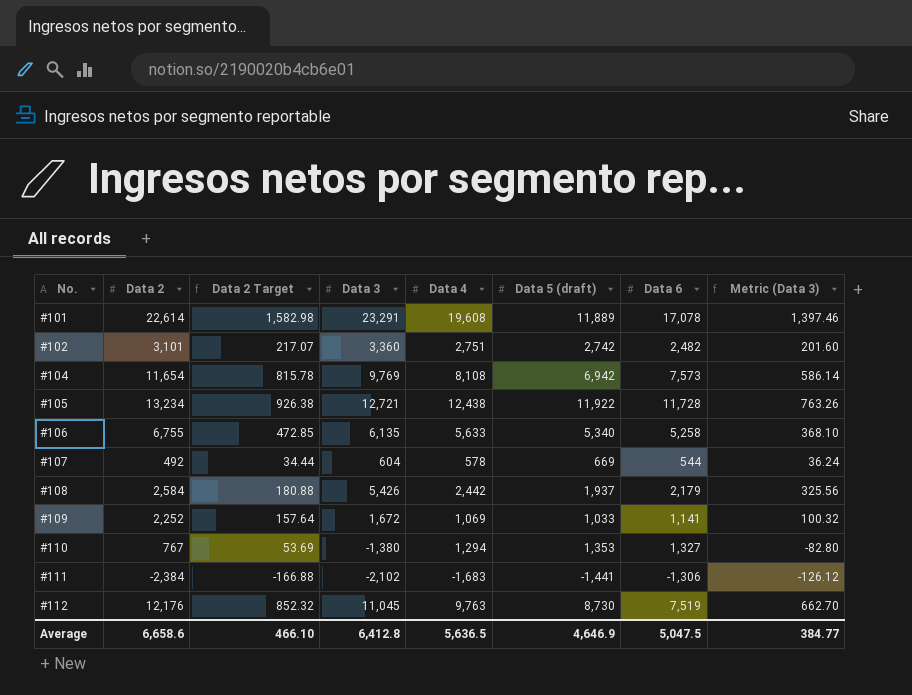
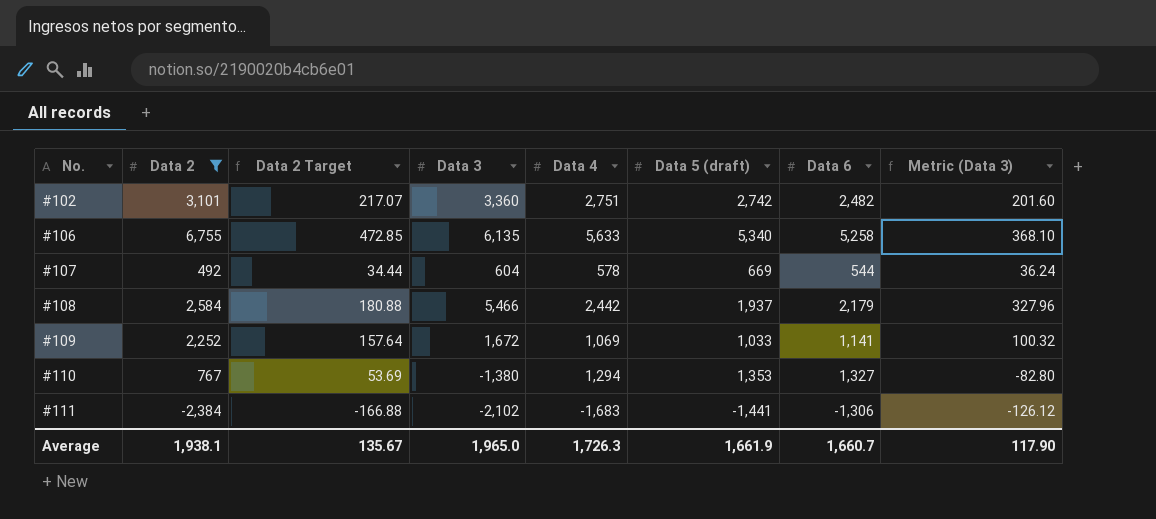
filter: none -> Data 2 <= 6,755
#108 | Data 3: 5,426 -> 5,466
#108 | Metric (Data 3): 325.56 -> 327.96
Average | Data 2: 6,658.6 -> 1,938.1
Average | Data 2 Target: 466.10 -> 135.67
Average | Data 3: 6,412.8 -> 1,965.0
Average | Data 4: 5,636.5 -> 1,726.3
Average | Data 5 (draft): 4,646.9 -> 1,661.9
Average | Data 6: 5,047.5 -> 1,660.7
Average | Metric (Data 3): 384.77 -> 117.90

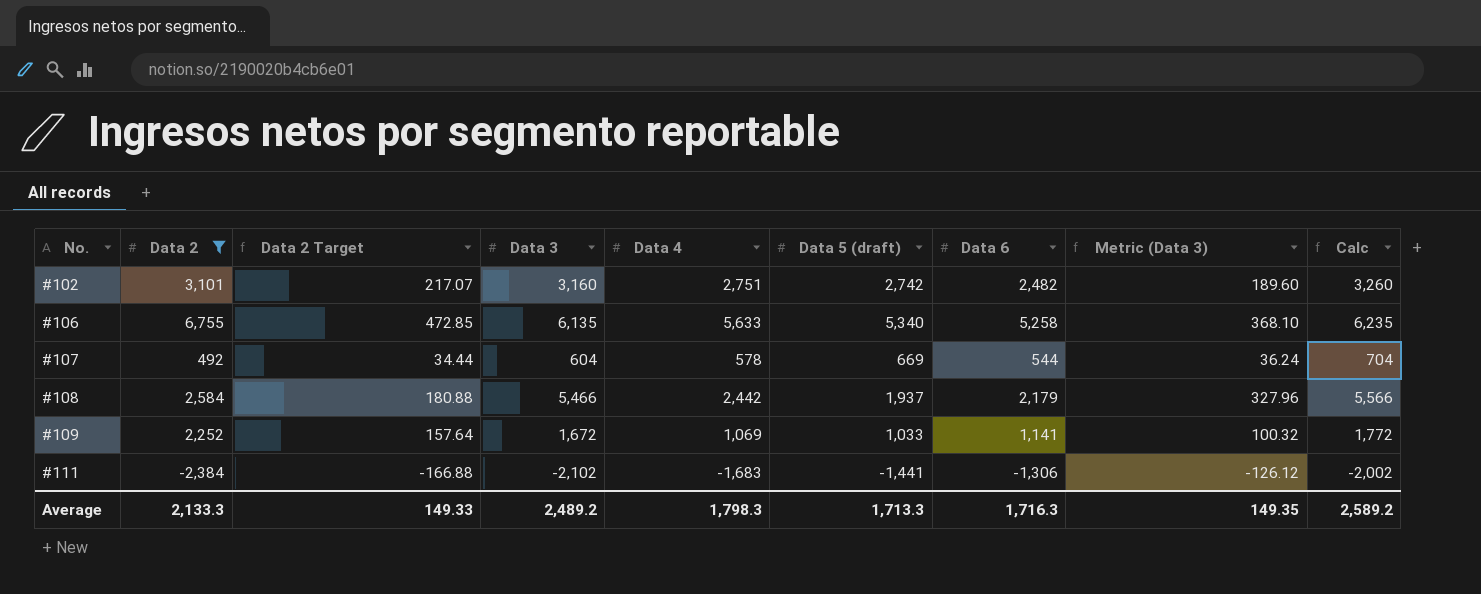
column Calc | formula: none -> [Data 3] + 100
row #110: 767 | 53.69 | -1,380 | 1,294 | 1,353 | 1,327 | -82.80 -> none
#102 | Data 3: 3,360 -> 3,160
#102 | Metric (Data 3): 201.60 -> 189.60
Average | Data 2: 1,938.1 -> 2,133.3
Average | Data 2 Target: 135.67 -> 149.33
Average | Data 3: 1,965.0 -> 2,489.2
Average | Data 4: 1,726.3 -> 1,798.3
Average | Data 5 (draft): 1,661.9 -> 1,713.3
Average | Data 6: 1,660.7 -> 1,716.3
Average | Metric (Data 3): 117.90 -> 149.35

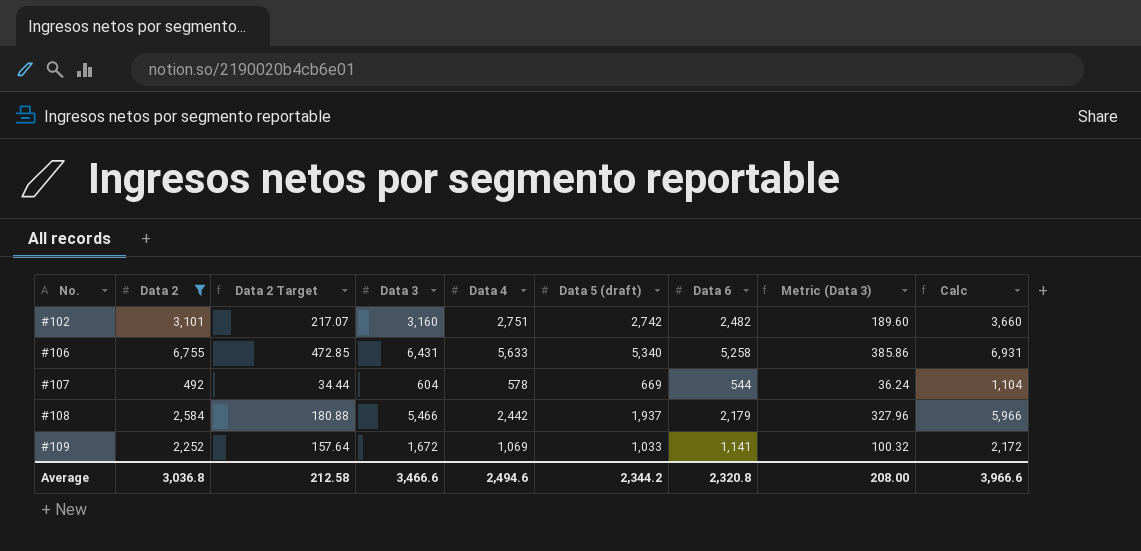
column Calc | formula: [Data 3] + 100 -> [Data 3] + 500
row #111: -2,384 | -166.88 | -2,102 | -1,683 | -1,441 | -1,306 | -126.12 | -2,002 -> none
#106 | Data 3: 6,135 -> 6,431
#106 | Metric (Data 3): 368.10 -> 385.86
Average | Data 2: 2,133.3 -> 3,036.8
Average | Data 2 Target: 149.33 -> 212.58
Average | Data 3: 2,489.2 -> 3,466.6
Average | Data 4: 1,798.3 -> 2,494.6
Average | Data 5 (draft): 1,713.3 -> 2,344.2
Average | Data 6: 1,716.3 -> 2,320.8
Average | Metric (Data 3): 149.35 -> 208.00
Average | Calc: 2,589.2 -> 3,966.6

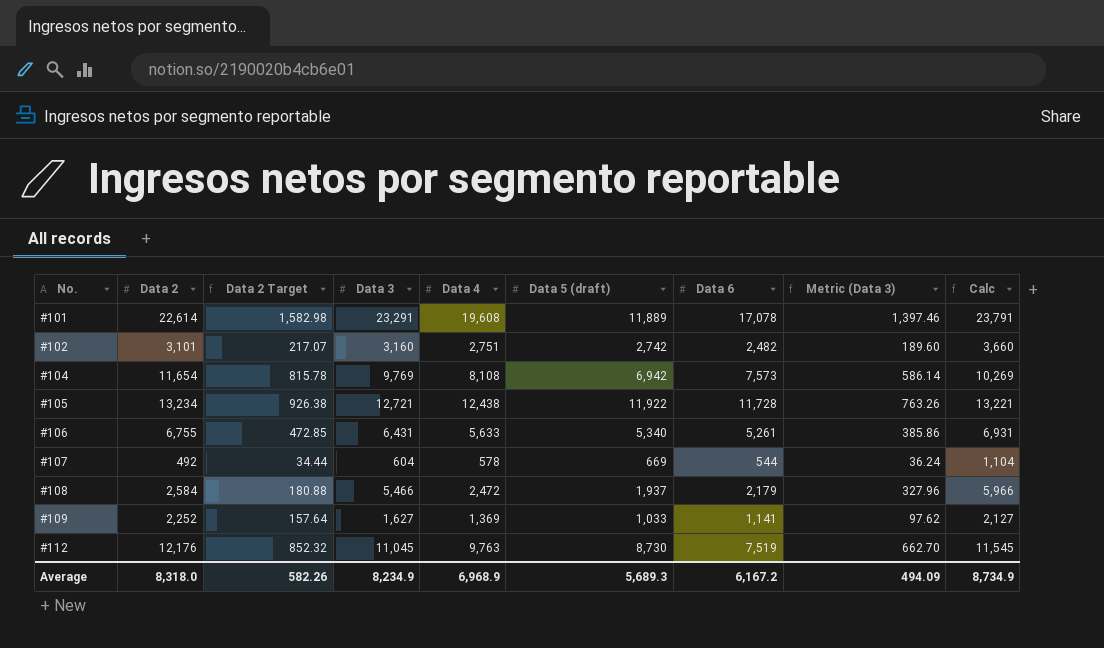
filter: Data 2 <= 6,755 -> none
#106 | Data 6: 5,258 -> 5,261
#108 | Data 4: 2,442 -> 2,472
#109 | Data 3: 1,672 -> 1,627
#109 | Data 4: 1,069 -> 1,369
#109 | Metric (Data 3): 100.32 -> 97.62
#109 | Calc: 2,172 -> 2,127
Average | Data 2: 3,036.8 -> 8,318.0
Average | Data 2 Target: 212.58 -> 582.26
Average | Data 3: 3,466.6 -> 8,234.9
Average | Data 4: 2,494.6 -> 6,968.9
Average | Data 5 (draft): 2,344.2 -> 5,689.3
Average | Data 6: 2,320.8 -> 6,167.2
Average | Metric (Data 3): 208.00 -> 494.09
Average | Calc: 3,966.6 -> 8,734.9

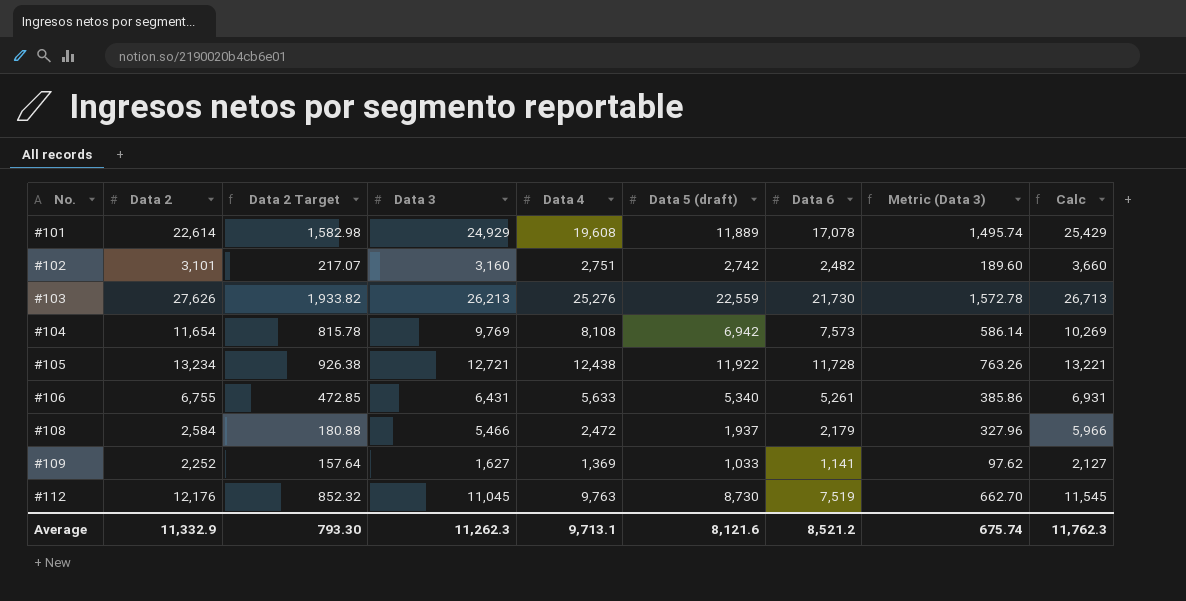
row #107: 492 | 34.44 | 604 | 578 | 669 | 544 | 36.24 | 1,104 -> none
#101 | Data 3: 23,291 -> 24,929
#101 | Metric (Data 3): 1,397.46 -> 1,495.74
#101 | Calc: 23,791 -> 25,429
row #103: none -> 27,626 | 1,933.82 | 26,213 | 25,276 | 22,559 | 21,730 | 1,572.78 | 26,713
Average | Data 2: 8,318.0 -> 11,332.9
Average | Data 2 Target: 582.26 -> 793.30
Average | Data 3: 8,234.9 -> 11,262.3
Average | Data 4: 6,968.9 -> 9,713.1
Average | Data 5 (draft): 5,689.3 -> 8,121.6
Average | Data 6: 6,167.2 -> 8,521.2
Average | Metric (Data 3): 494.09 -> 675.74
Average | Calc: 8,734.9 -> 11,762.3

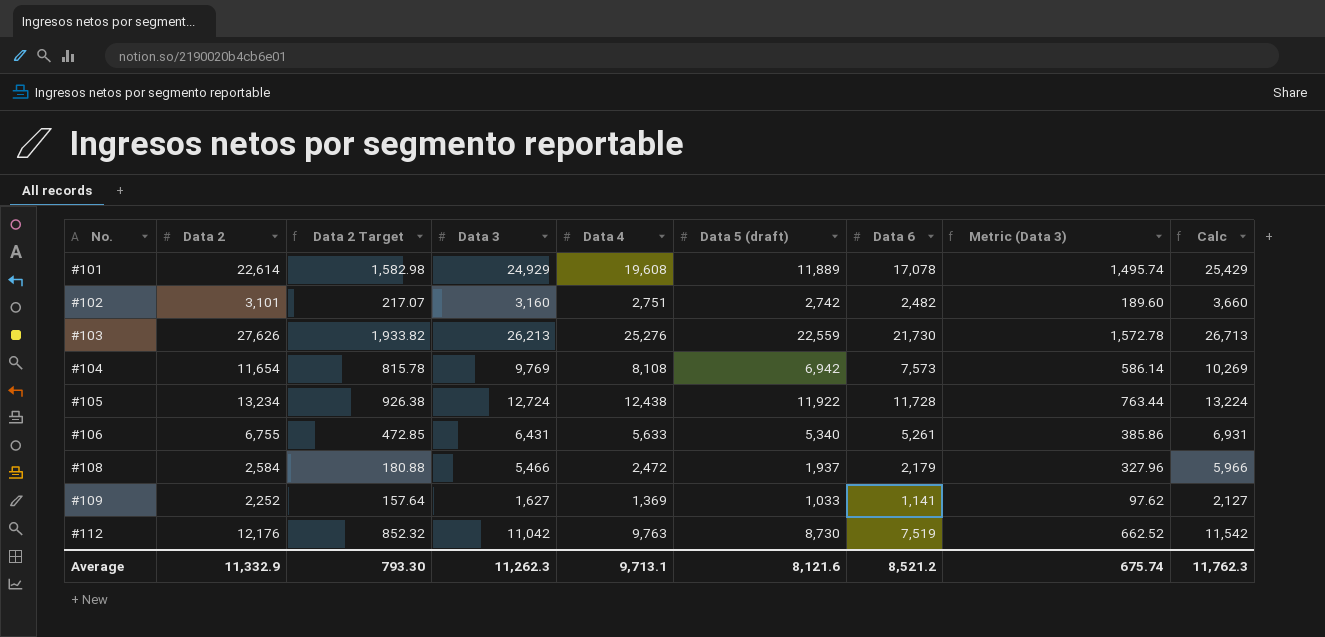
#105 | Data 3: 12,721 -> 12,724
#105 | Metric (Data 3): 763.26 -> 763.44
#105 | Calc: 13,221 -> 13,224
#112 | Data 3: 11,045 -> 11,042
#112 | Metric (Data 3): 662.70 -> 662.52
#112 | Calc: 11,545 -> 11,542

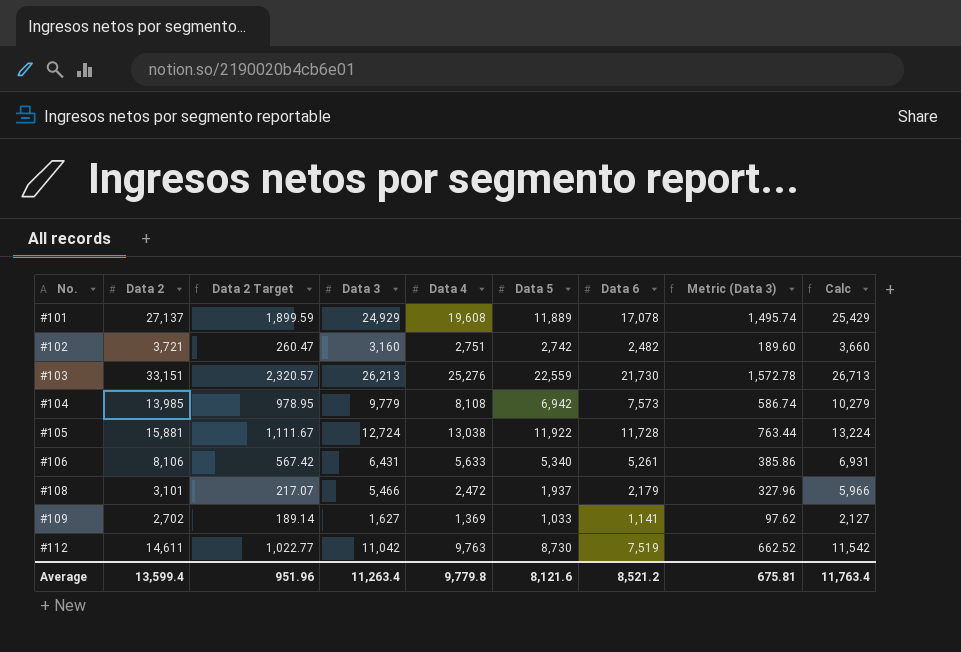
column name: Data 5 (draft) -> Data 5
#101 | Data 2: 22,614 -> 27,137
#101 | Data 2 Target: 1,582.98 -> 1,899.59
#102 | Data 2: 3,101 -> 3,721
#102 | Data 2 Target: 217.07 -> 260.47
#103 | Data 2: 27,626 -> 33,151
#103 | Data 2 Target: 1,933.82 -> 2,320.57
#104 | Data 2: 11,654 -> 13,985
#104 | Data 2 Target: 815.78 -> 978.95
#104 | Data 3: 9,769 -> 9,779
#104 | Metric (Data 3): 586.14 -> 586.74
#104 | Calc: 10,269 -> 10,279
#105 | Data 2: 13,234 -> 15,881
#105 | Data 2 Target: 926.38 -> 1,111.67
#105 | Data 4: 12,438 -> 13,038
#106 | Data 2: 6,755 -> 8,106
#106 | Data 2 Target: 472.85 -> 567.42
#108 | Data 2: 2,584 -> 3,101
#108 | Data 2 Target: 180.88 -> 217.07
#109 | Data 2: 2,252 -> 2,702
#109 | Data 2 Target: 157.64 -> 189.14
#112 | Data 2: 12,176 -> 14,611
#112 | Data 2 Target: 852.32 -> 1,022.77
Average | Data 2: 11,332.9 -> 13,599.4
Average | Data 2 Target: 793.30 -> 951.96
Average | Data 3: 11,262.3 -> 11,263.4
Average | Data 4: 9,713.1 -> 9,779.8
Average | Metric (Data 3): 675.74 -> 675.81
Average | Calc: 11,762.3 -> 11,763.4

